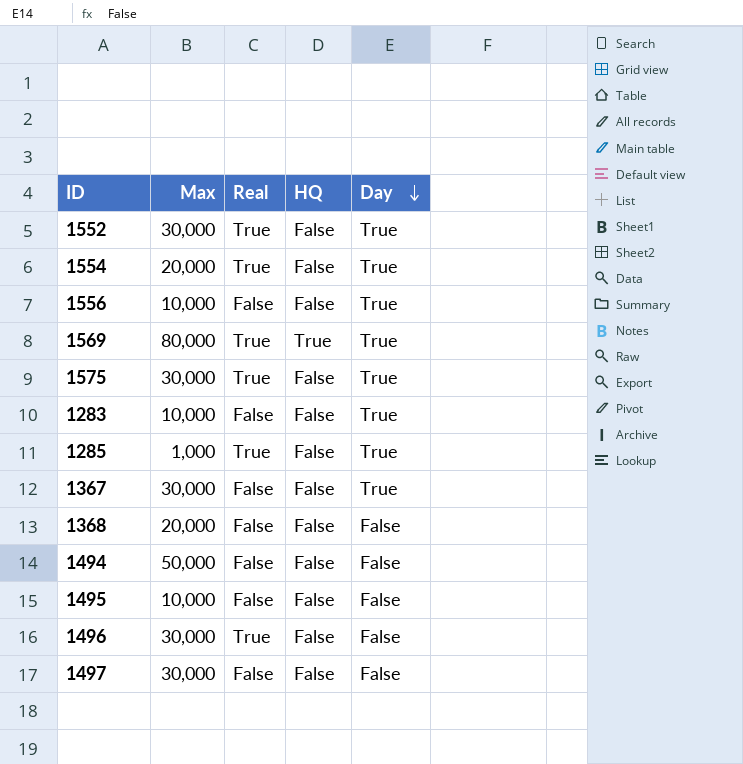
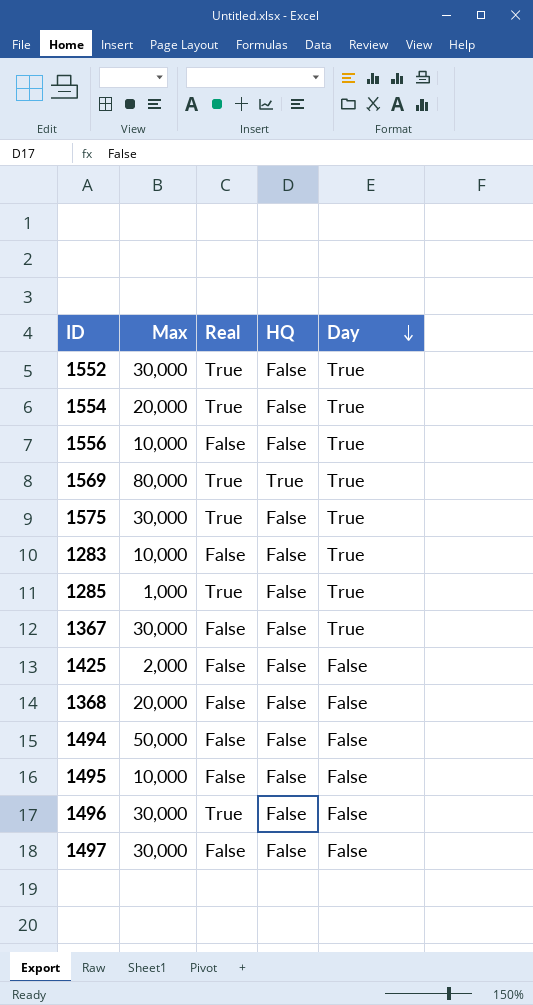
row 1425: none -> 2,000 | False | False | False

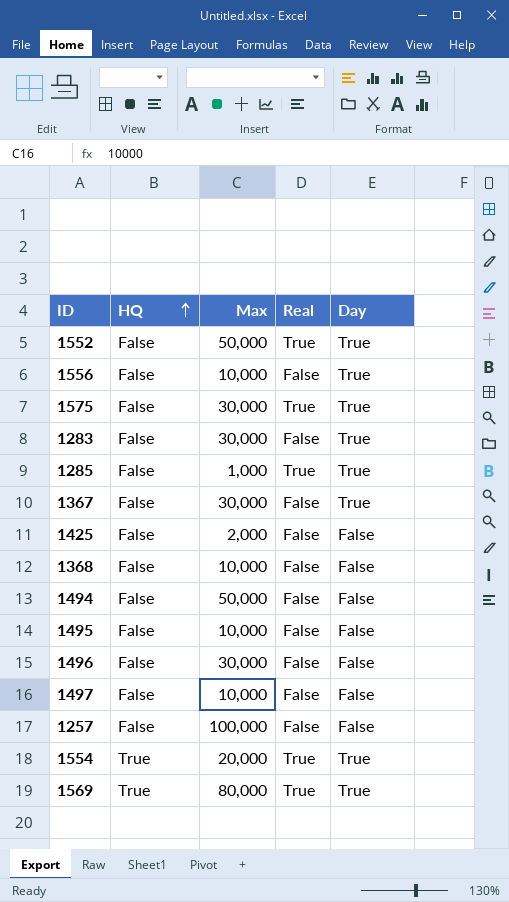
row order: Day descending -> HQ ascending
column HQ | position: 4 -> 2
1552 | Max: 30,000 -> 50,000
1283 | Max: 10,000 -> 30,000
1368 | Max: 20,000 -> 10,000
1496 | Real: True -> False
1497 | Max: 30,000 -> 10,000
row 1257: none -> False | 100,000 | False | False
1554 | HQ: False -> True

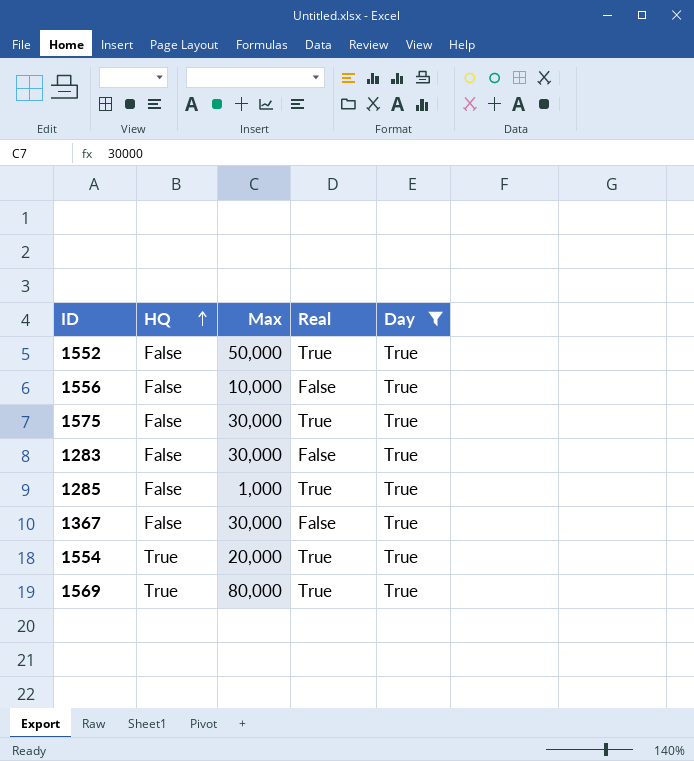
filter: none -> Day = True

